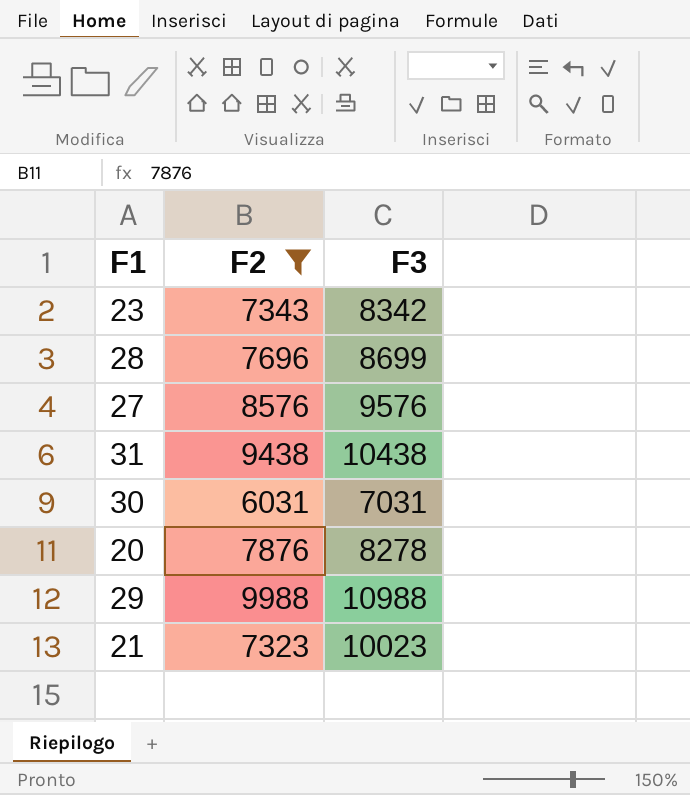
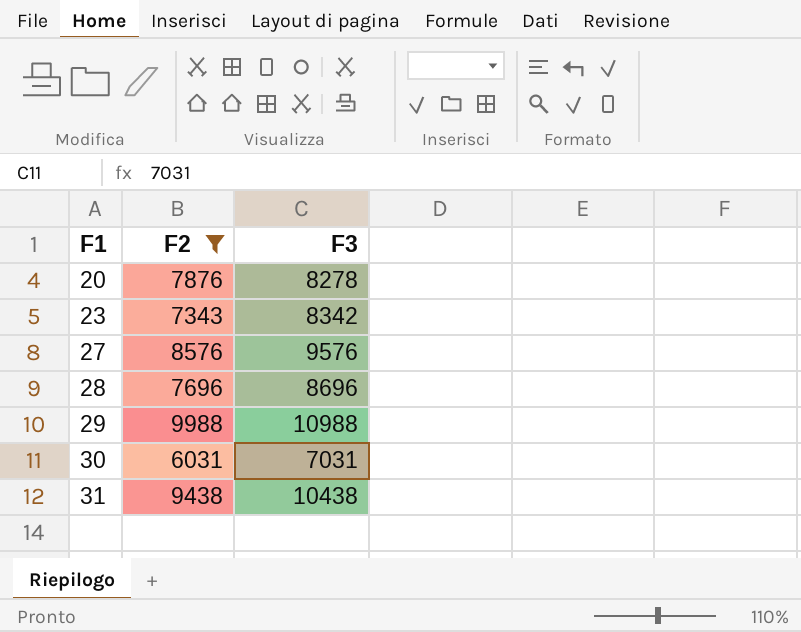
row order: none -> F1 ascending
row 21: 7323 | 10023 -> none
28 | F3: 8699 -> 8696

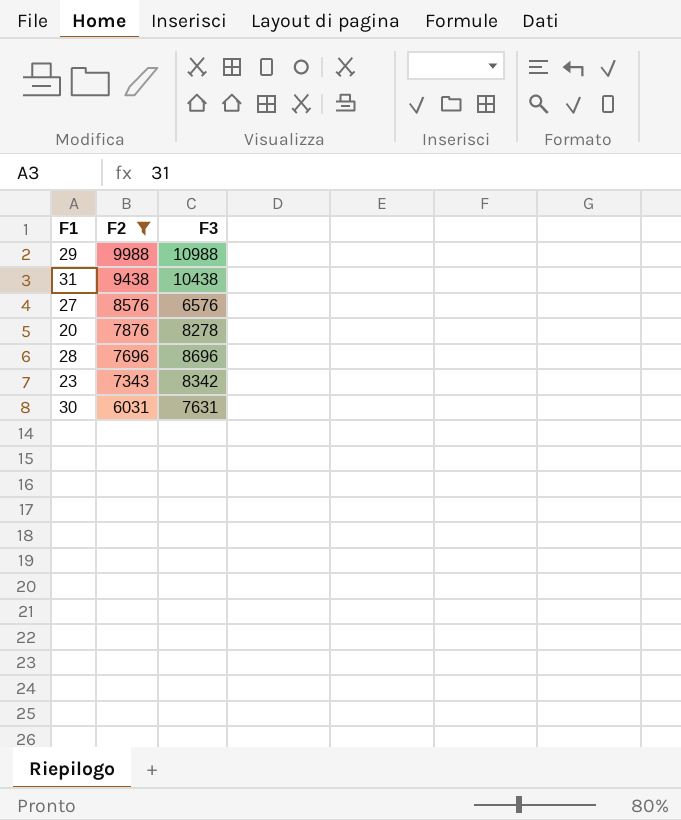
row order: F1 ascending -> F2 descending
27 | F3: 9576 -> 6576
30 | F3: 7031 -> 7631

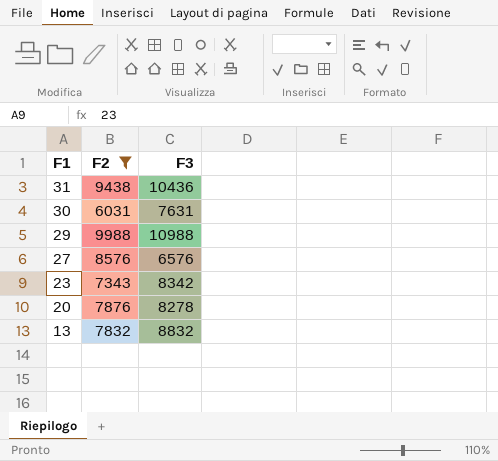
row order: F2 descending -> F1 descending
row 28: 7696 | 8696 -> none
31 | F3: 10438 -> 10436
row 13: none -> 7832 | 8832

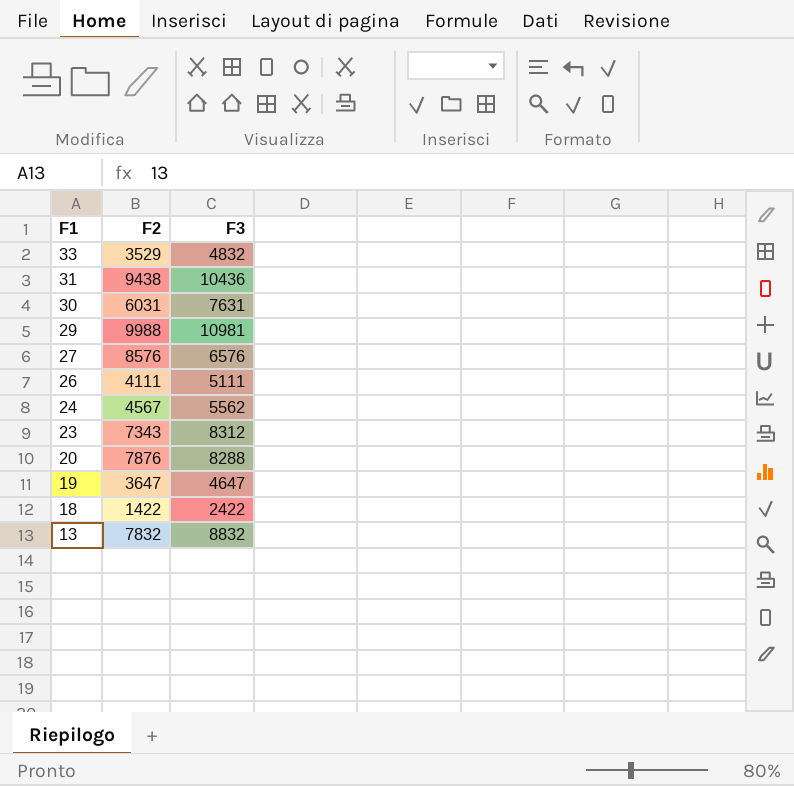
filter: F2 >= 6031 -> none
29 | F3: 10988 -> 10981
23 | F3: 8342 -> 8312
20 | F3: 8278 -> 8288

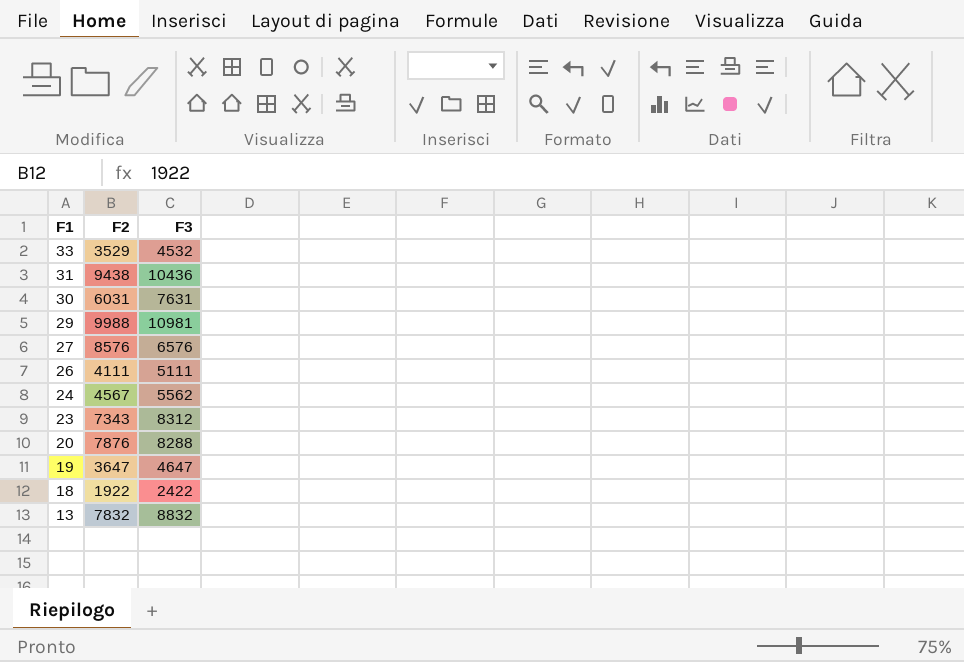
33 | F3: 4832 -> 4532
18 | F2: 1422 -> 1922

